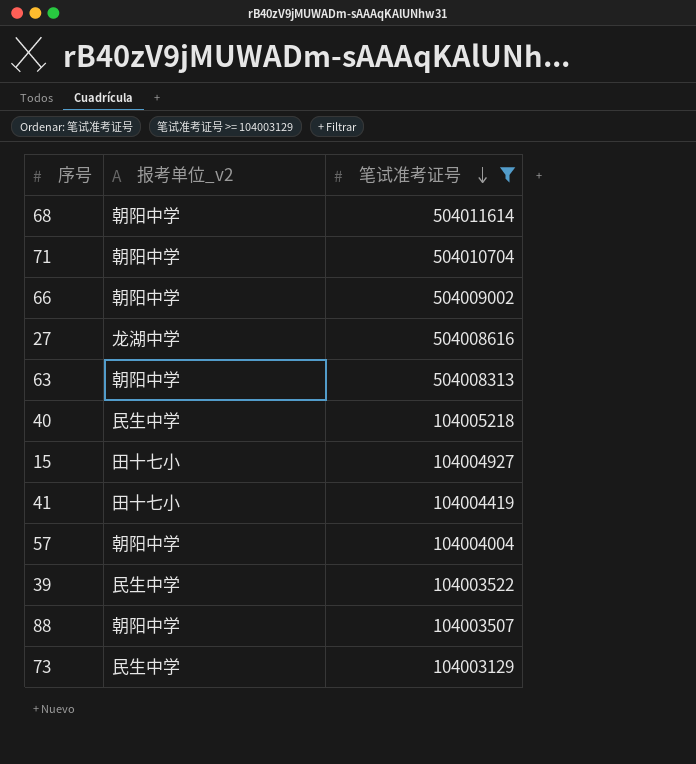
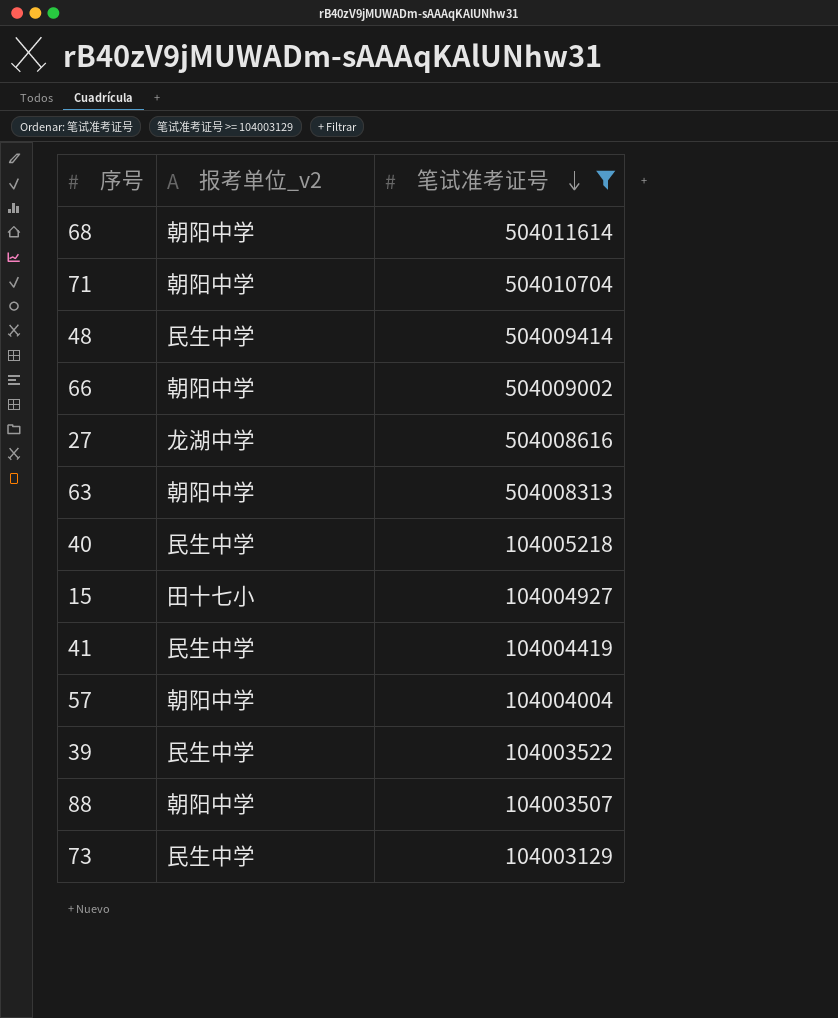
row 48: none -> 民生中学 | 504009414
41 | 报考单位_v2: 田十七小 -> 民生中学

